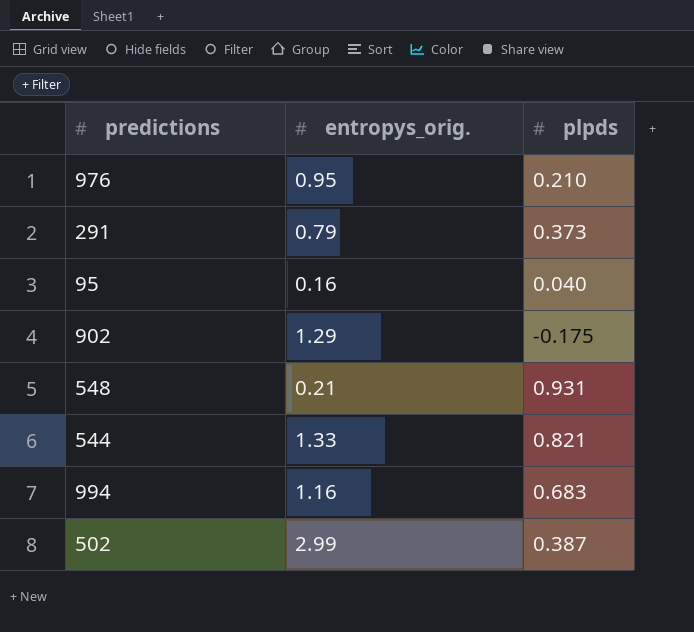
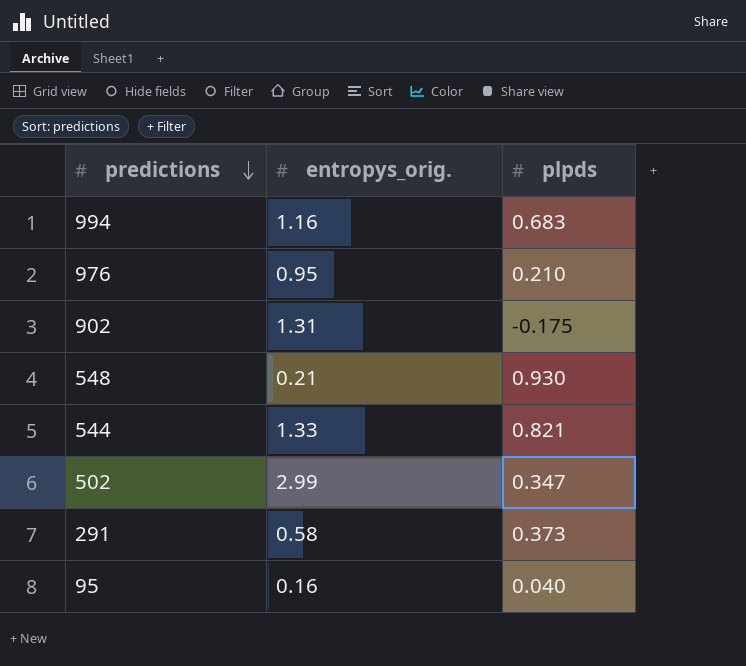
row order: none -> predictions descending
902 | entropys_orig.: 1.29 -> 1.31
548 | plpds: 0.931 -> 0.930
502 | plpds: 0.387 -> 0.347
291 | entropys_orig.: 0.79 -> 0.58

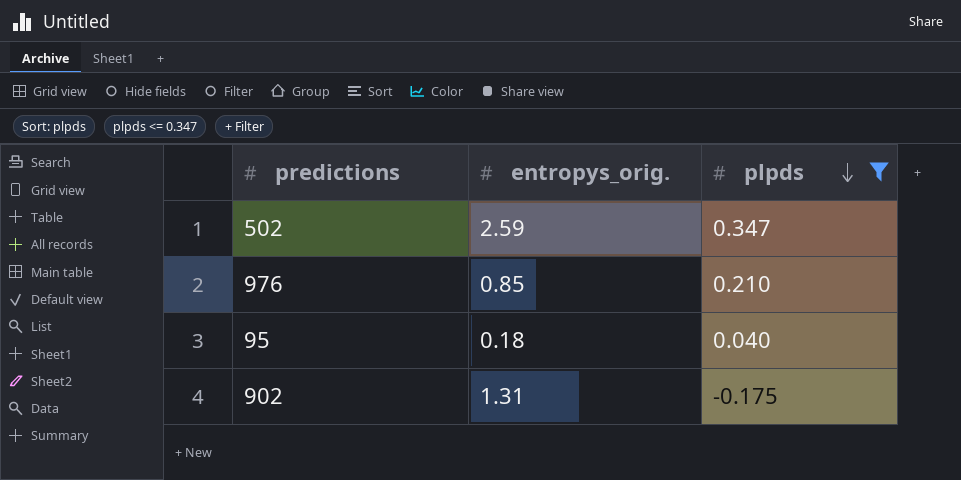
filter: none -> plpds <= 0.347
row order: predictions descending -> plpds descending
502 | entropys_orig.: 2.99 -> 2.59
976 | entropys_orig.: 0.95 -> 0.85
95 | entropys_orig.: 0.16 -> 0.18

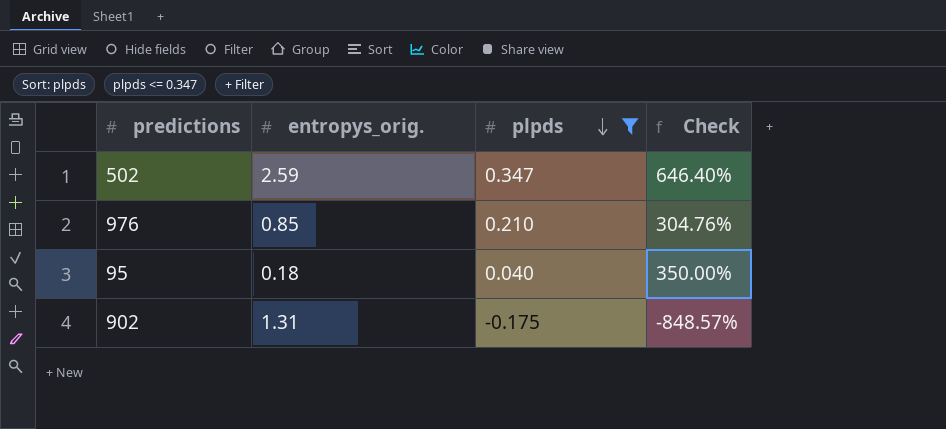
column Check | formula: none -> ([entropys_orig.] - [plpds]) / [plpds]

